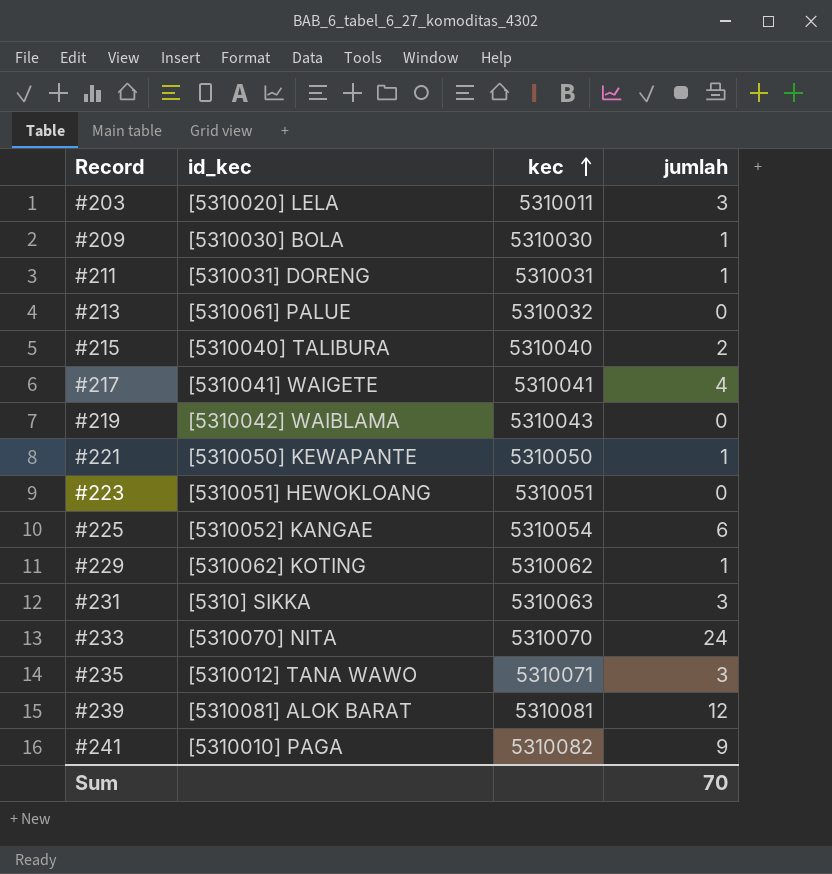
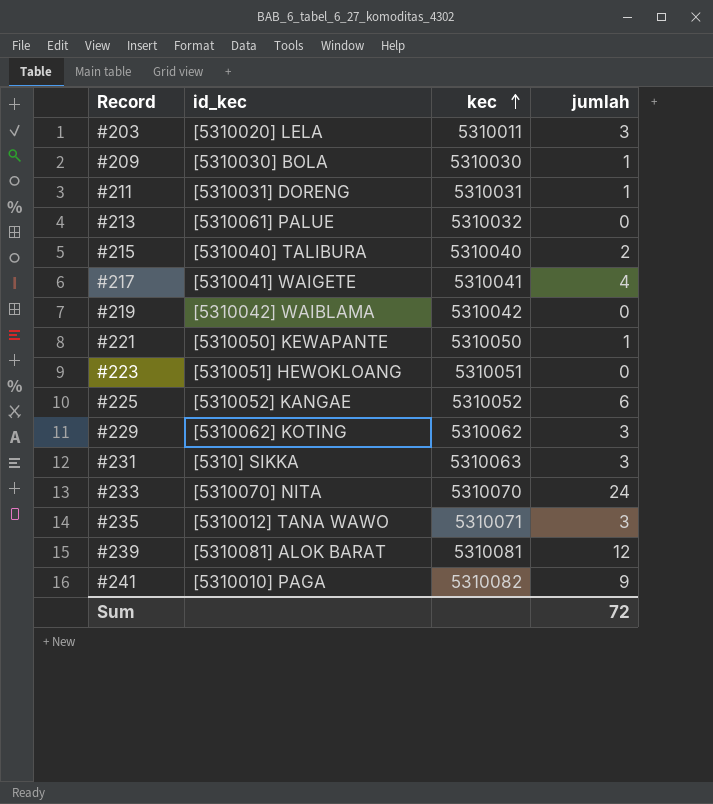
#219 | kec: 5310043 -> 5310042
#225 | kec: 5310054 -> 5310052
#229 | jumlah: 1 -> 3
Sum | jumlah: 70 -> 72

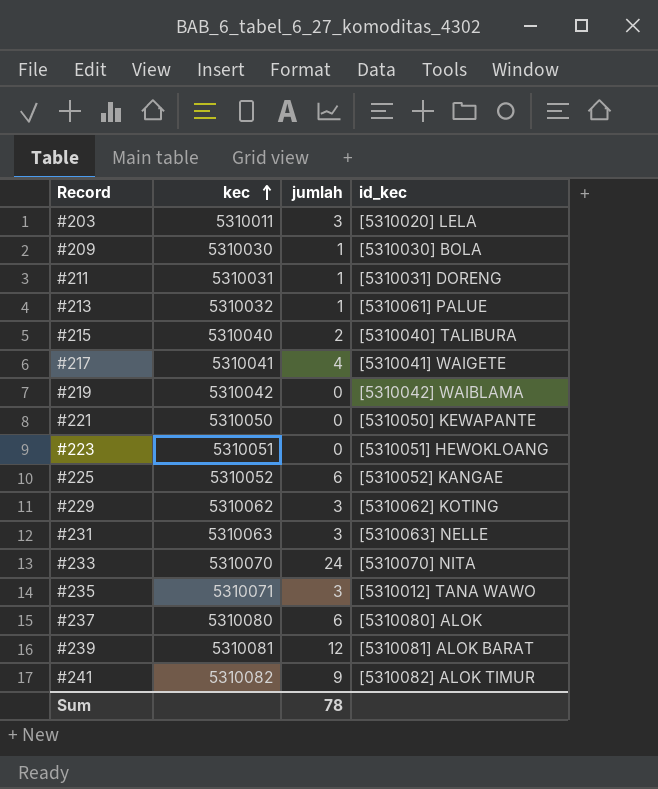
column id_kec | position: 2 -> 4
#213 | jumlah: 0 -> 1
#221 | jumlah: 1 -> 0
#231 | id_kec: [5310] SIKKA -> [5310063] NELLE
row #237: none -> 5310080 | 6 | [5310080] ALOK
#241 | id_kec: [5310010] PAGA -> [5310082] ALOK TIMUR
Sum | jumlah: 72 -> 78

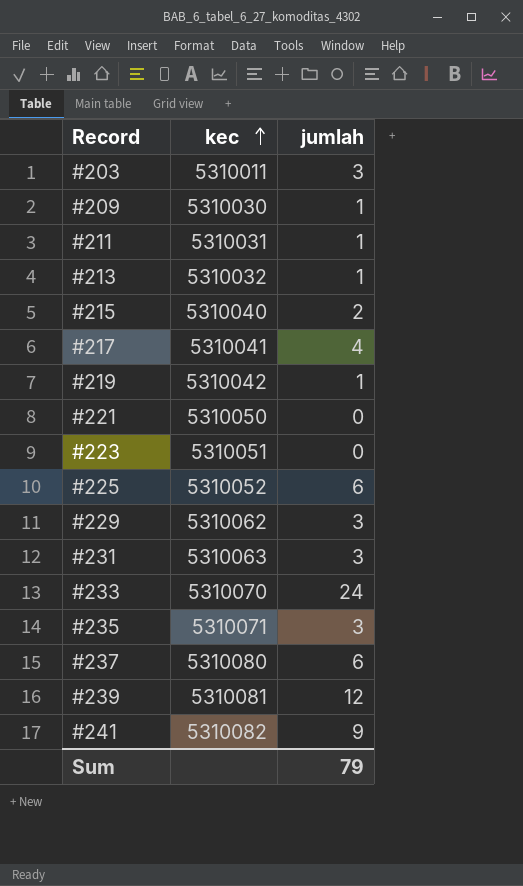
column id_kec | position: 4 -> none
#219 | jumlah: 0 -> 1
Sum | jumlah: 78 -> 79

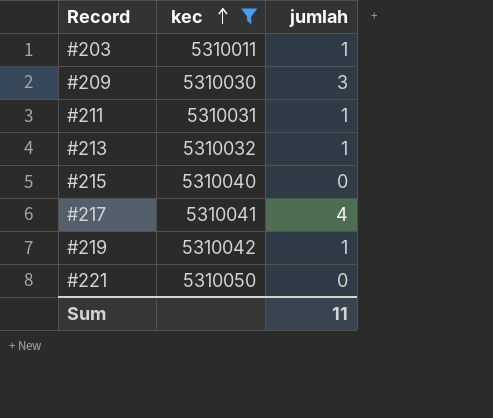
filter: none -> kec <= 5310050
#203 | jumlah: 3 -> 1
#209 | jumlah: 1 -> 3
#215 | jumlah: 2 -> 0
Sum | jumlah: 79 -> 11

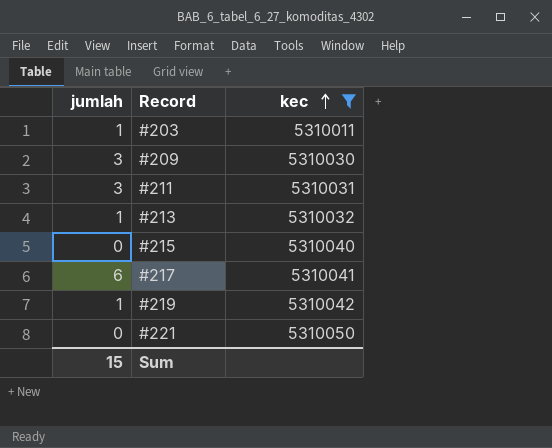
column jumlah | position: 3 -> 1
#211 | jumlah: 1 -> 3
#217 | jumlah: 4 -> 6
Sum | jumlah: 11 -> 15

